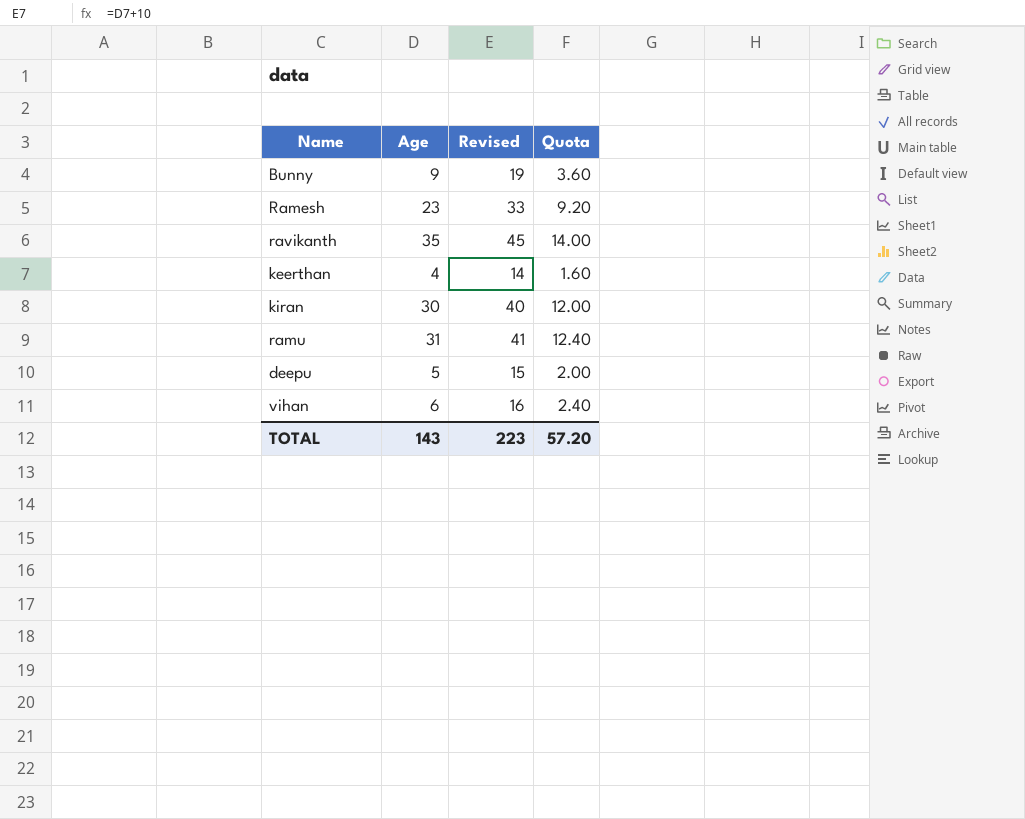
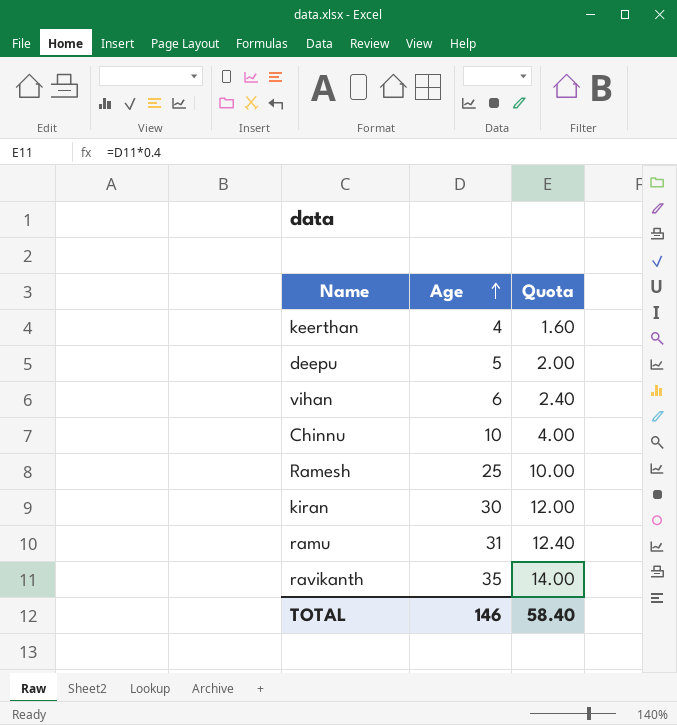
row order: none -> Age ascending
column Revised | formula: [Age] + 10 -> none
row Bunny: 9 | 19 | 3.60 -> none
row Chinnu: none -> 10 | 4.00
Ramesh | Age: 23 -> 25
Ramesh | Quota: 9.20 -> 10.00
TOTAL | Age: 143 -> 146
TOTAL | Quota: 57.20 -> 58.40

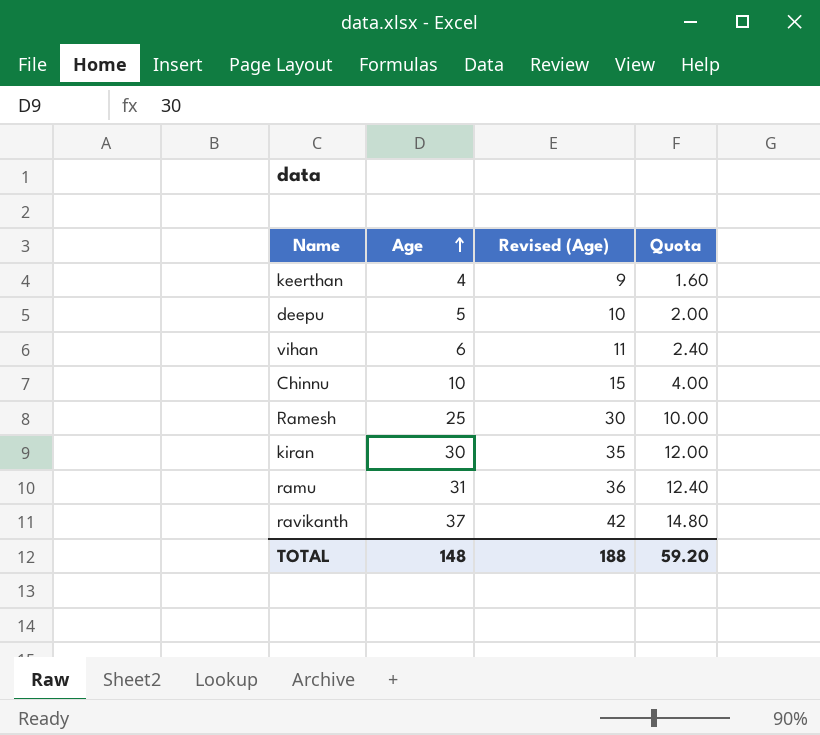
column Revised (Age) | formula: none -> [Age] + 5
ravikanth | Age: 35 -> 37
ravikanth | Quota: 14.00 -> 14.80
TOTAL | Age: 146 -> 148
TOTAL | Quota: 58.40 -> 59.20

